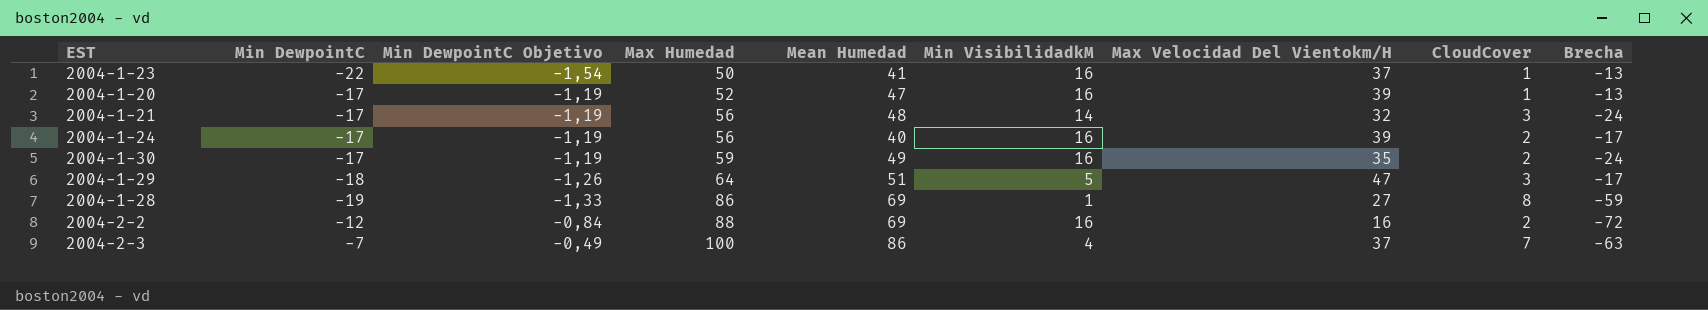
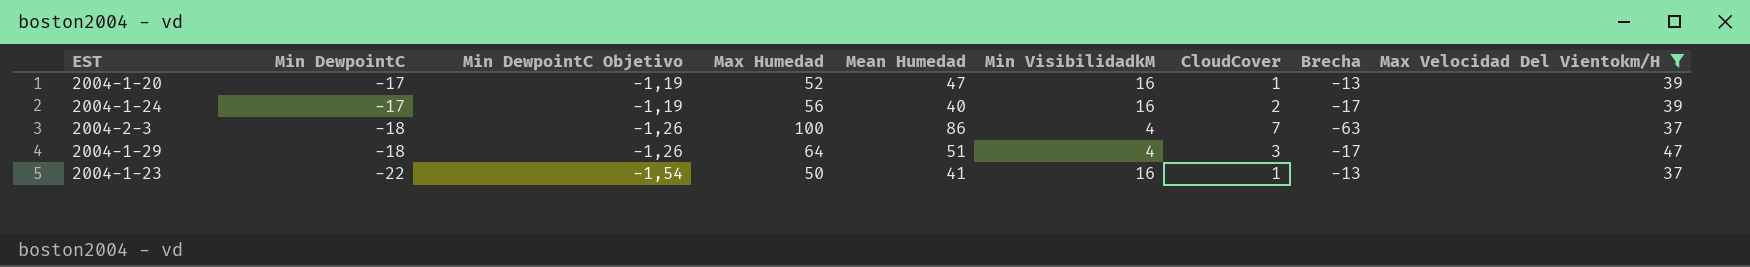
filter: none -> Max Velocidad Del Vientokm/H >= 37
row order: Max Humedad ascending -> Min DewpointC descending
column Max Velocidad Del Vientokm/H | position: 7 -> 9
2004-2-3 | Min DewpointC: -7 -> -18
2004-2-3 | Min DewpointC Objetivo: -0,49 -> -1,26
2004-1-29 | Min VisibilidadkM: 5 -> 4

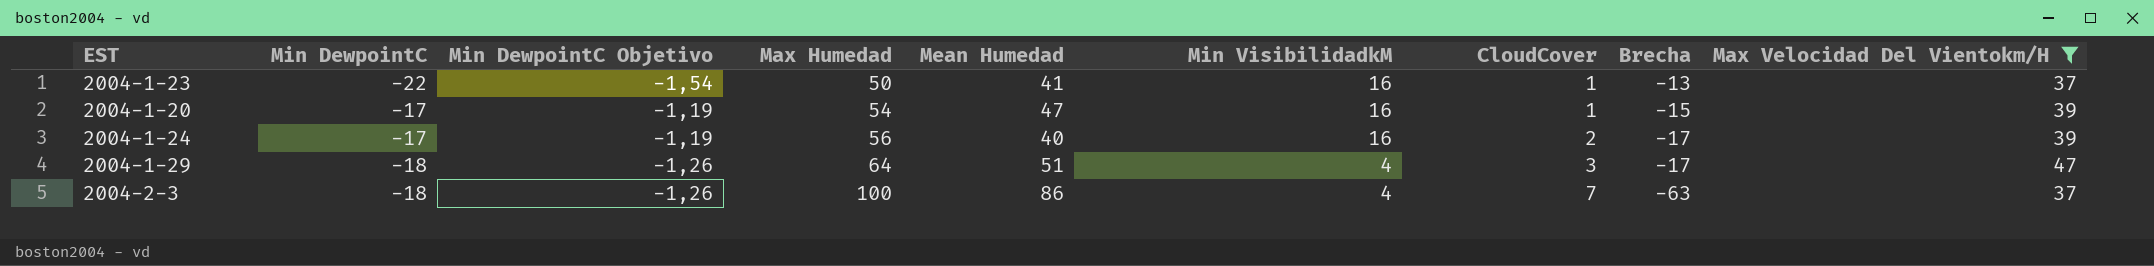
row order: Min DewpointC descending -> Max Humedad ascending
2004-1-20 | Max Humedad: 52 -> 54
2004-1-20 | Brecha: -13 -> -15

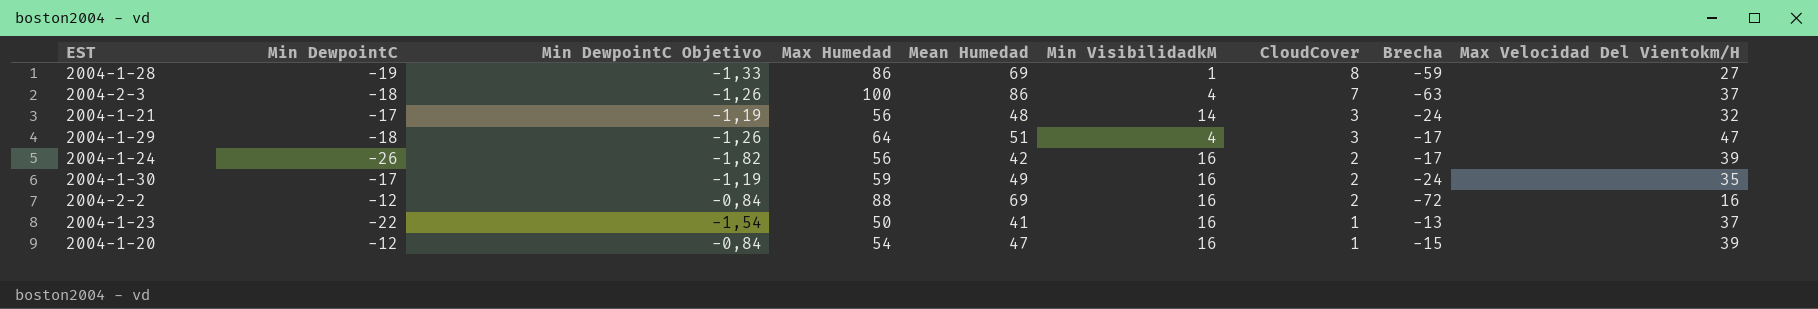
filter: Max Velocidad Del Vientokm/H >= 37 -> none
row order: Max Humedad ascending -> CloudCover descending
2004-1-24 | Min DewpointC: -17 -> -26
2004-1-24 | Min DewpointC Objetivo: -1,19 -> -1,82
2004-1-24 | Mean Humedad: 40 -> 42
2004-1-20 | Min DewpointC: -17 -> -12
2004-1-20 | Min DewpointC Objetivo: -1,19 -> -0,84

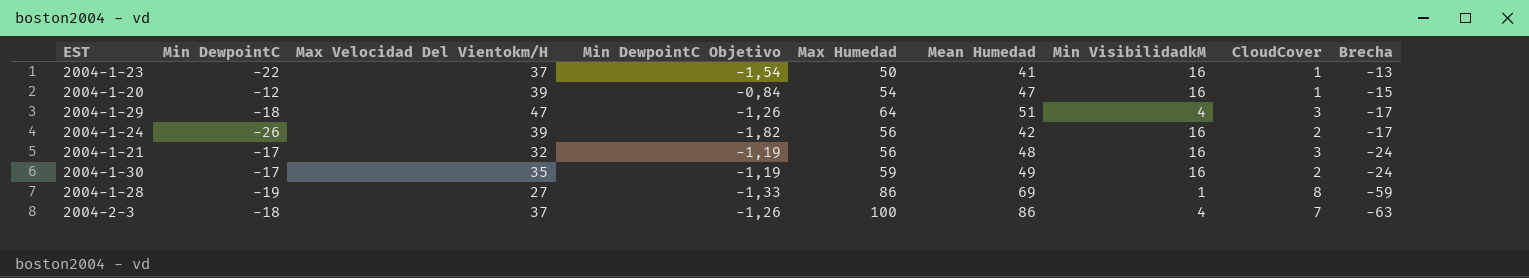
row order: CloudCover descending -> Brecha descending
column Max Velocidad Del Vientokm/H | position: 9 -> 3
row 2004-2-2: -12 | -0,84 | 88 | 69 | 16 | 2 | -72 | 16 -> none
2004-1-21 | Min VisibilidadkM: 14 -> 16

